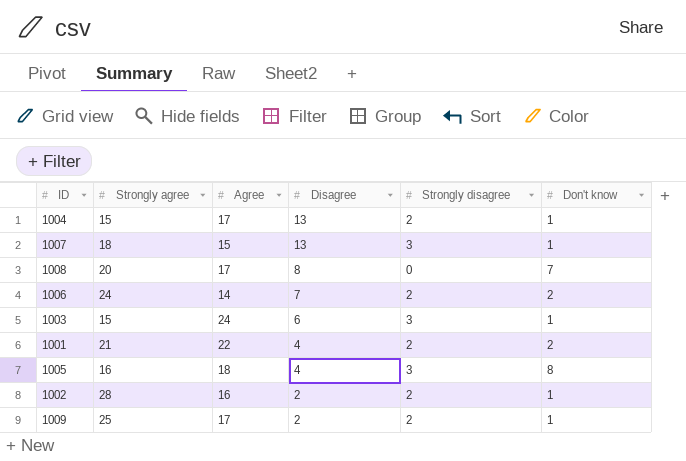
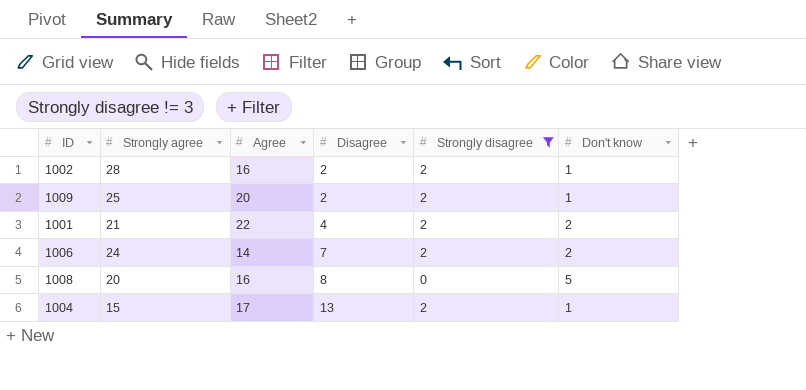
filter: none -> Strongly disagree != 3
row order: Disagree descending -> Disagree ascending
1009 | Agree: 17 -> 20
1008 | Agree: 17 -> 16
1008 | Don't know: 7 -> 5

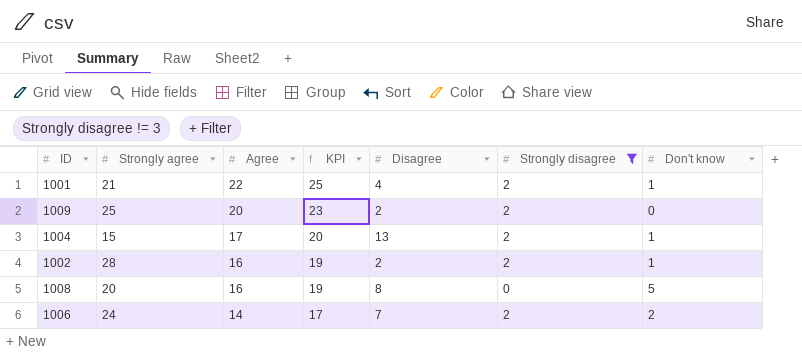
row order: Disagree ascending -> Agree descending
column KPI | formula: none -> [Agree] + 3
1001 | Don't know: 2 -> 1
1009 | Don't know: 1 -> 0

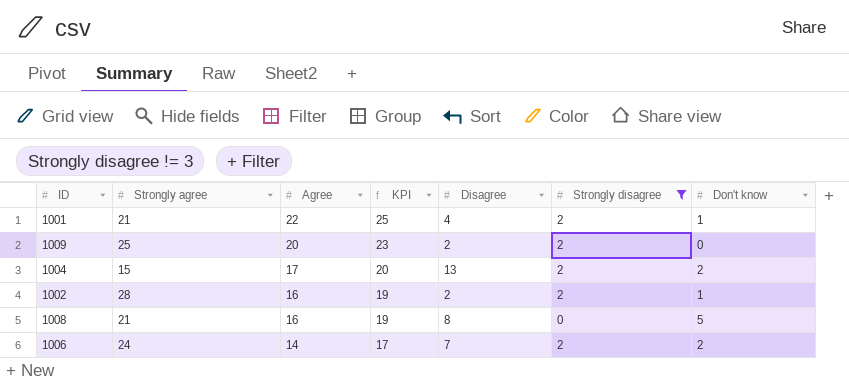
1004 | Don't know: 1 -> 2
1008 | Strongly agree: 20 -> 21

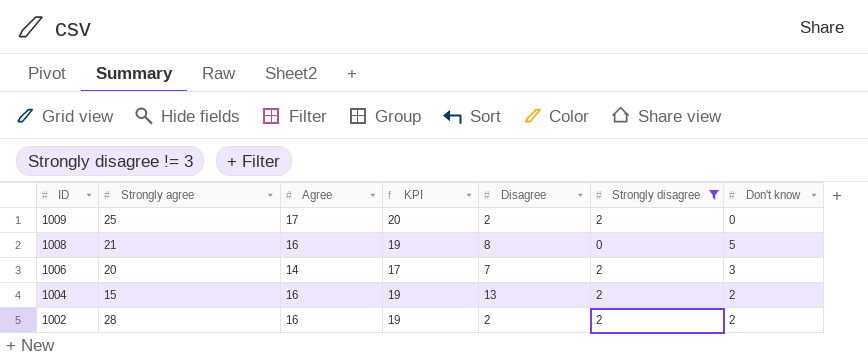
row order: Agree descending -> ID descending
row 1001: 21 | 22 | 25 | 4 | 2 | 1 -> none
1009 | Agree: 20 -> 17
1009 | KPI: 23 -> 20
1006 | Strongly agree: 24 -> 20
1006 | Don't know: 2 -> 3
1004 | Agree: 17 -> 16
1004 | KPI: 20 -> 19
1002 | Don't know: 1 -> 2

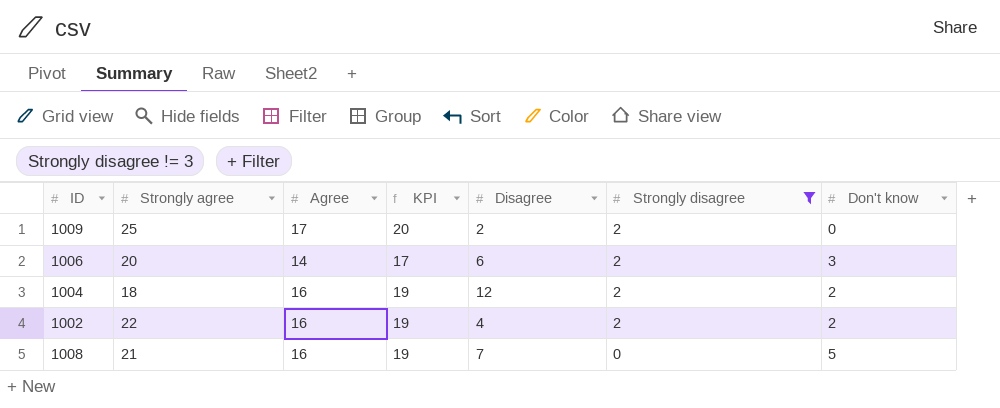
row order: ID descending -> Strongly disagree descending
1006 | Disagree: 7 -> 6
1004 | Strongly agree: 15 -> 18
1004 | Disagree: 13 -> 12
1002 | Strongly agree: 28 -> 22
1002 | Disagree: 2 -> 4
1008 | Disagree: 8 -> 7

